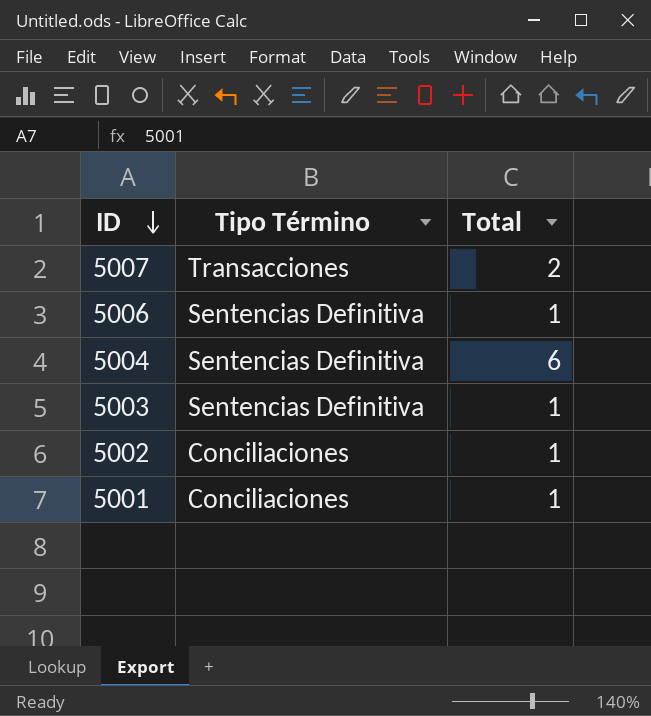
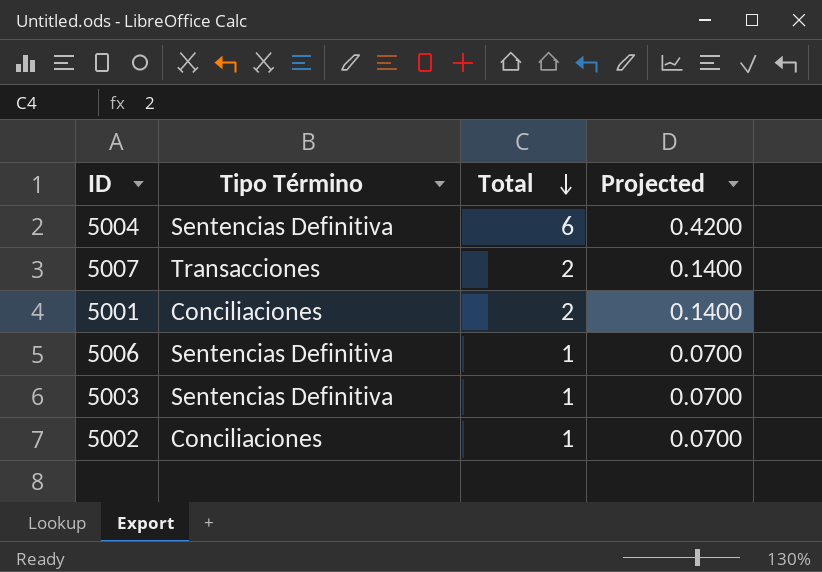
row order: ID descending -> Total descending
column Projected | formula: none -> [Total] * 0.07
5001 | Total: 1 -> 2

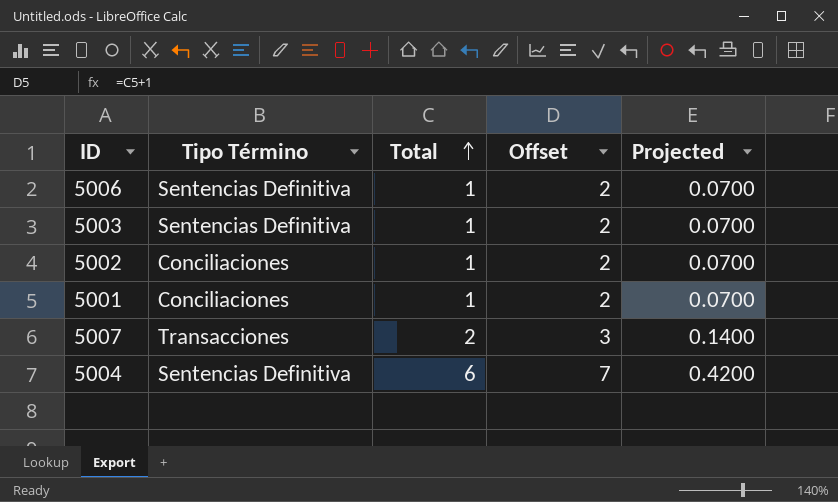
row order: Total descending -> Total ascending
column Offset | formula: none -> [Total] + 1
5001 | Total: 2 -> 1
5001 | Projected: 0.1400 -> 0.0700

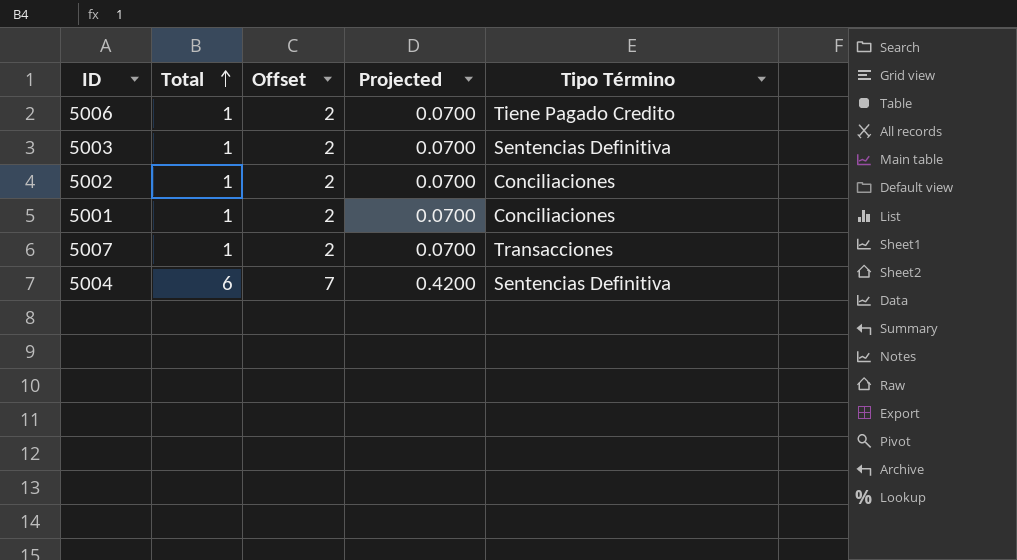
column Tipo Término | position: 2 -> 5
5006 | Tipo Término: Sentencias Definitiva -> Tiene Pagado Credito
5007 | Total: 2 -> 1
5007 | Offset: 3 -> 2
5007 | Projected: 0.1400 -> 0.0700

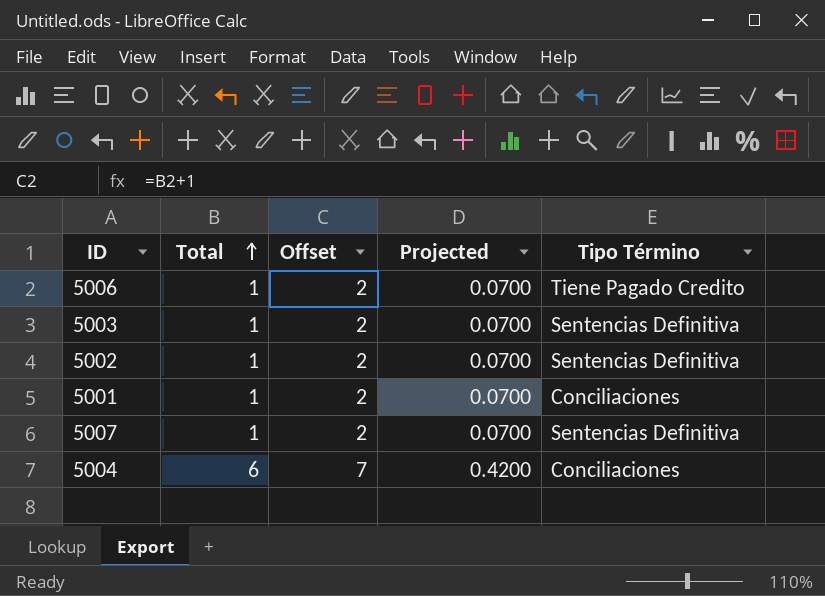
5002 | Tipo Término: Conciliaciones -> Sentencias Definitiva
5007 | Tipo Término: Transacciones -> Sentencias Definitiva
5004 | Tipo Término: Sentencias Definitiva -> Conciliaciones

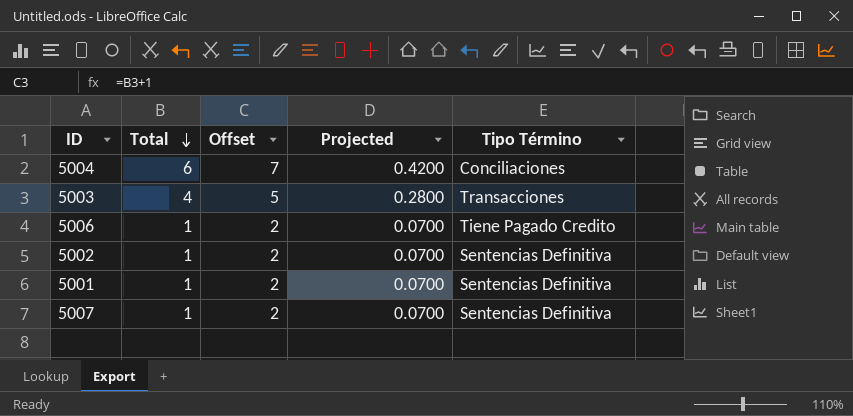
row order: Total ascending -> Total descending
5003 | Total: 1 -> 4
5003 | Offset: 2 -> 5
5003 | Projected: 0.0700 -> 0.2800
5003 | Tipo Término: Sentencias Definitiva -> Transacciones
5001 | Tipo Término: Conciliaciones -> Sentencias Definitiva

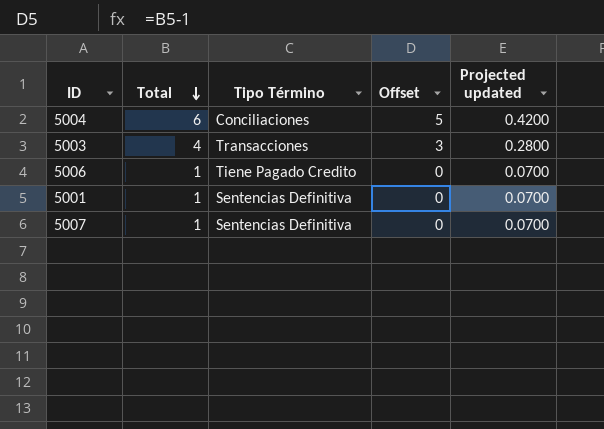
column Tipo Término | position: 5 -> 3
column Offset | formula: [Total] + 1 -> [Total] - 1
column name: Projected -> Projected updated
row 5002: 1 | 2 | 0.0700 | Sentencias Definitiva -> none

